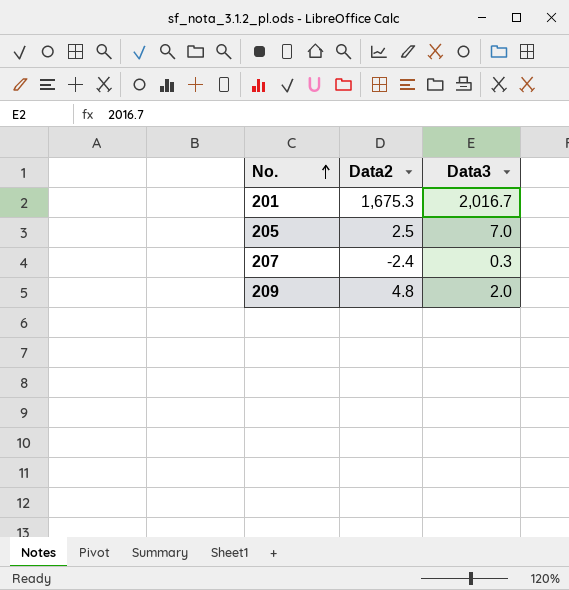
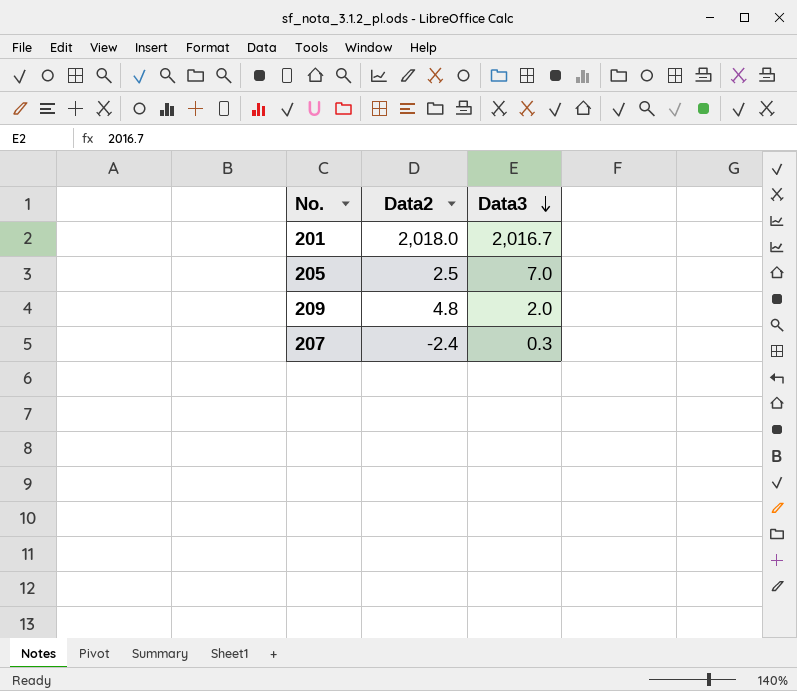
row order: No. ascending -> Data3 descending
201 | Data2: 1,675.3 -> 2,018.0

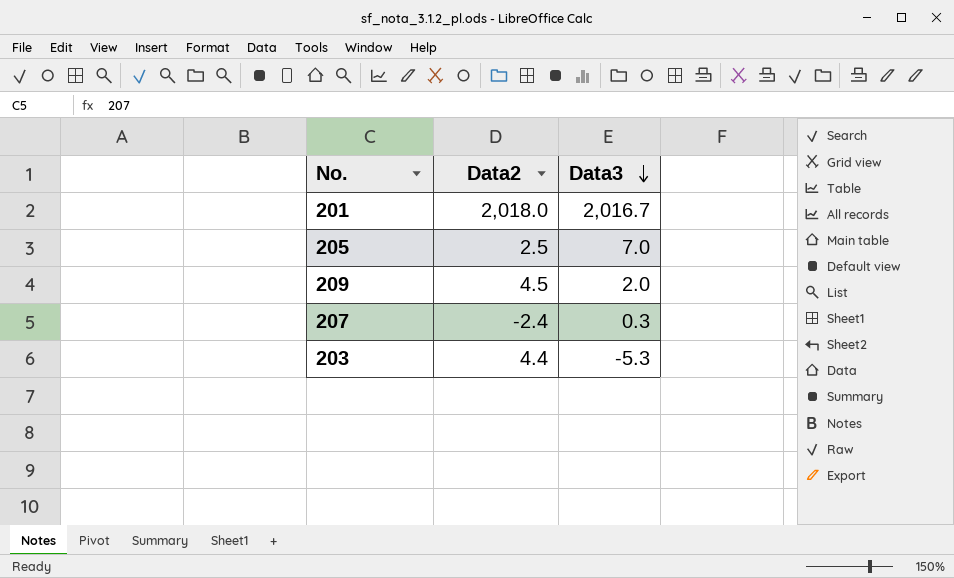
209 | Data2: 4.8 -> 4.5
row 203: none -> 4.4 | -5.3

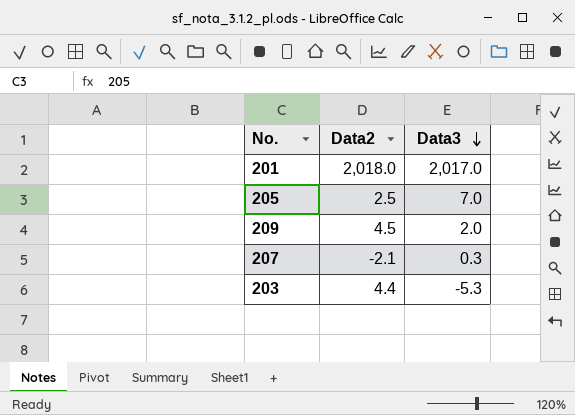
201 | Data3: 2,016.7 -> 2,017.0
207 | Data2: -2.4 -> -2.1

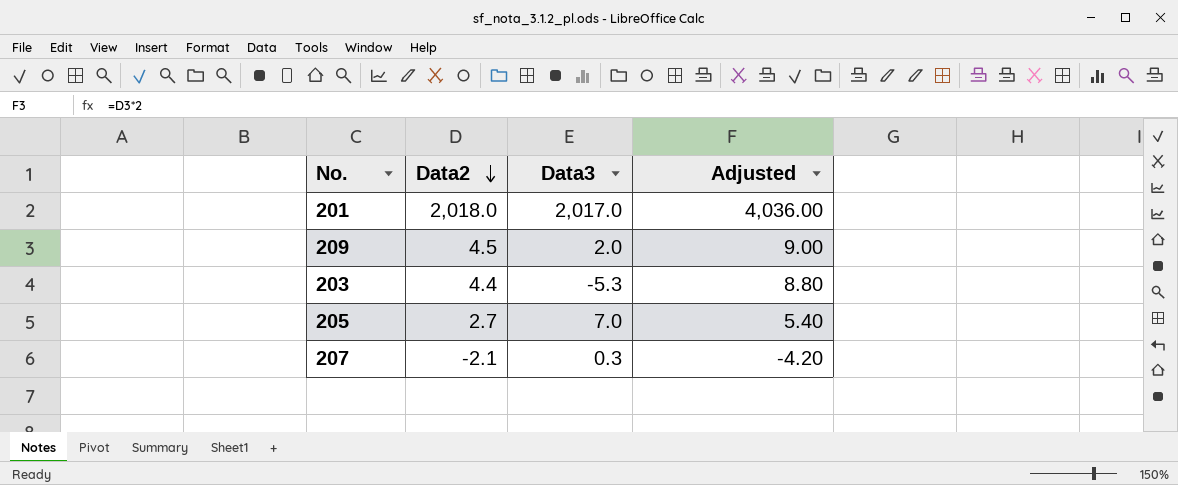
row order: Data3 descending -> Data2 descending
column Adjusted | formula: none -> [Data2] * 2
205 | Data2: 2.5 -> 2.7

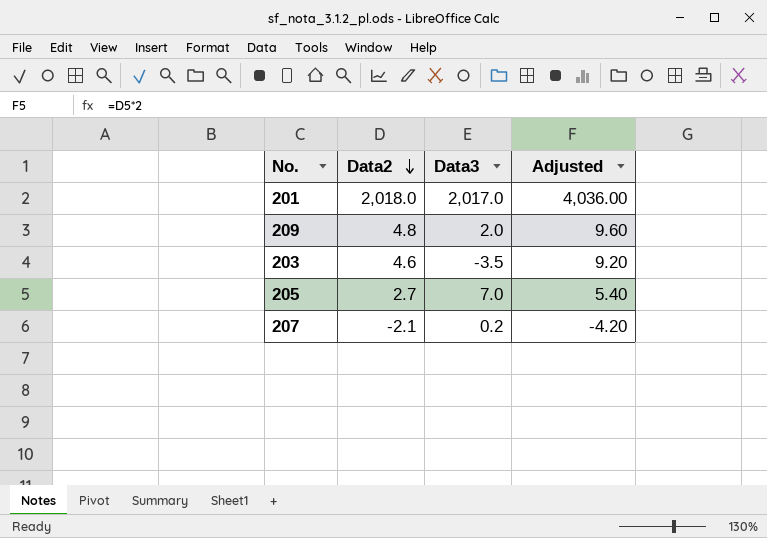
209 | Data2: 4.5 -> 4.8
209 | Adjusted: 9.00 -> 9.60
203 | Data2: 4.4 -> 4.6
203 | Data3: -5.3 -> -3.5
203 | Adjusted: 8.80 -> 9.20
207 | Data3: 0.3 -> 0.2

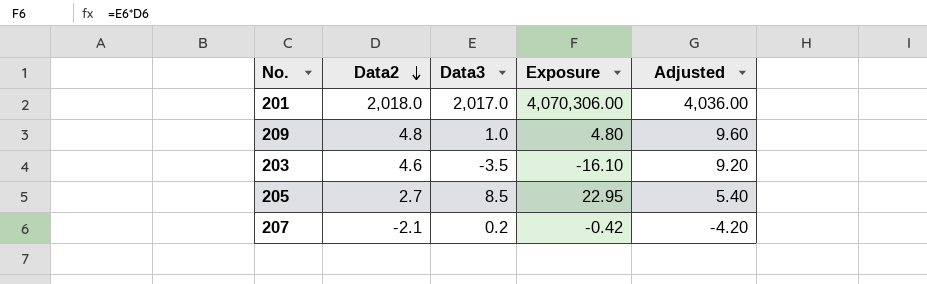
column Exposure | formula: none -> [Data2] * [Data3]
209 | Data3: 2.0 -> 1.0
205 | Data3: 7.0 -> 8.5

